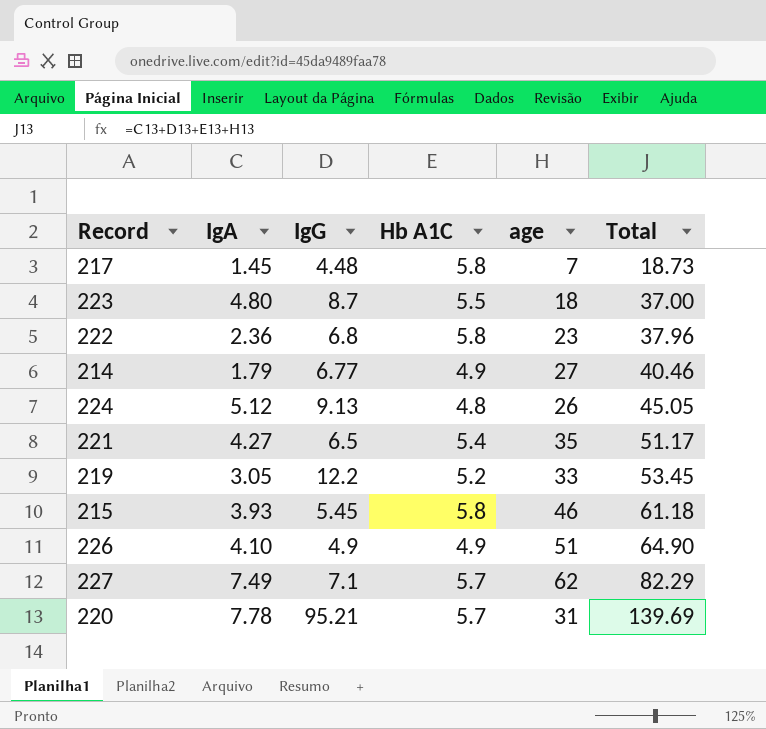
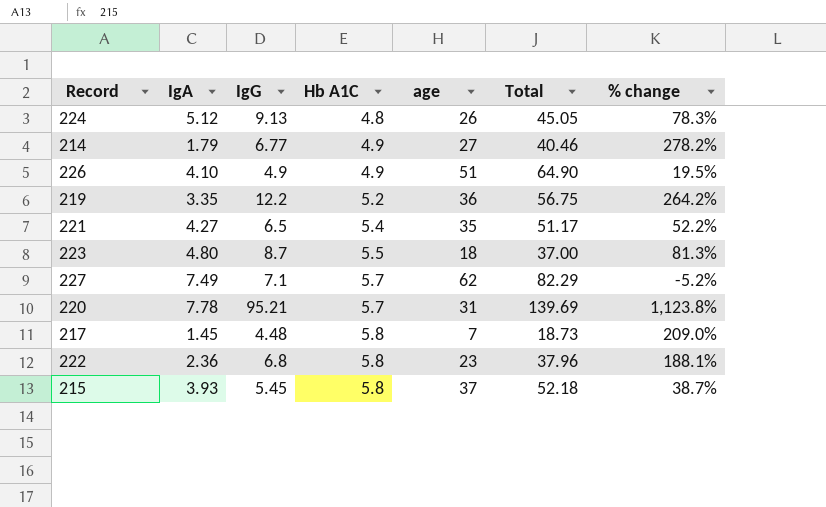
row order: Total ascending -> Hb A1C ascending
column % change | formula: none -> ([IgG] - [IgA]) / [IgA]
219 | IgA: 3.05 -> 3.35
219 | age: 33 -> 36
219 | Total: 53.45 -> 56.75
215 | age: 46 -> 37
215 | Total: 61.18 -> 52.18

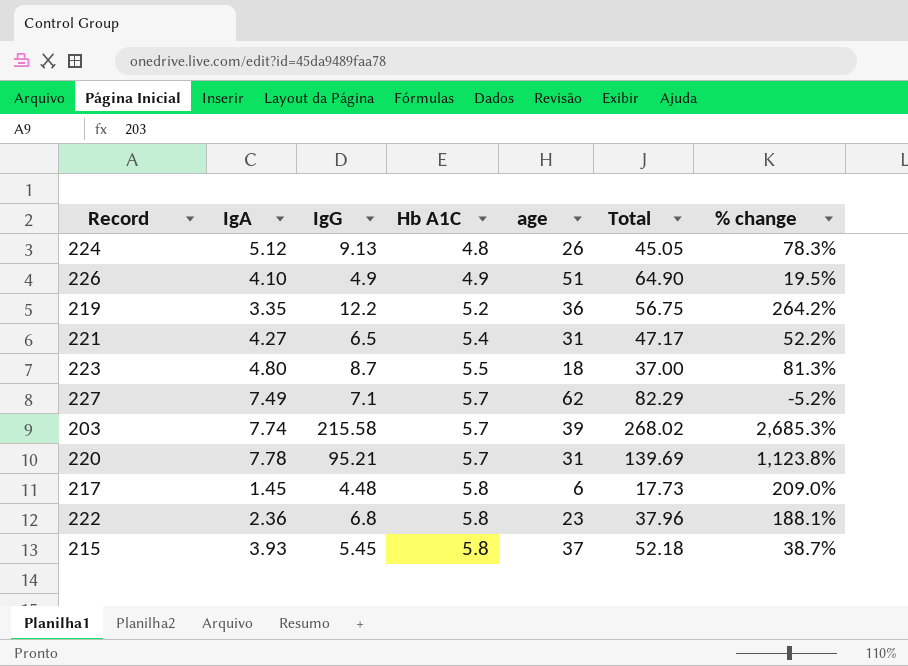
row 214: 1.79 | 6.77 | 4.9 | 27 | 40.46 | 278.2% -> none
221 | age: 35 -> 31
221 | Total: 51.17 -> 47.17
row 203: none -> 7.74 | 215.58 | 5.7 | 39 | 268.02 | 2,685.3%
217 | age: 7 -> 6
217 | Total: 18.73 -> 17.73

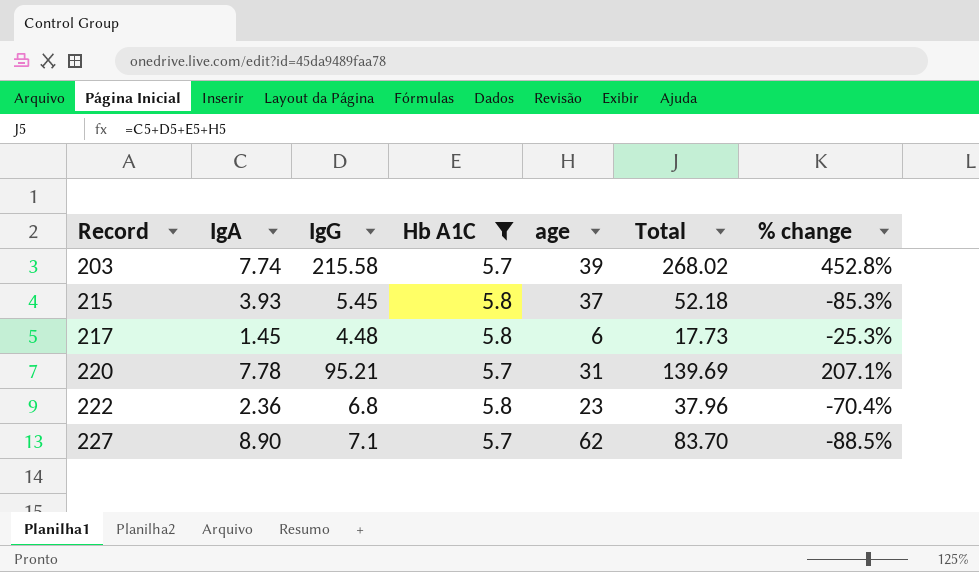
filter: none -> Hb A1C >= 5.7
row order: Hb A1C ascending -> Record ascending
column % change | formula: ([IgG] - [IgA]) / [IgA] -> ([IgG] - [age]) / [age]
227 | IgA: 7.49 -> 8.90
227 | Total: 82.29 -> 83.70

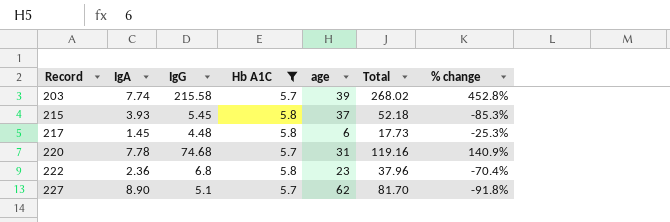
220 | IgG: 95.21 -> 74.68
220 | Total: 139.69 -> 119.16
220 | % change: 207.1% -> 140.9%
227 | IgG: 7.1 -> 5.1
227 | Total: 83.70 -> 81.70
227 | % change: -88.5% -> -91.8%

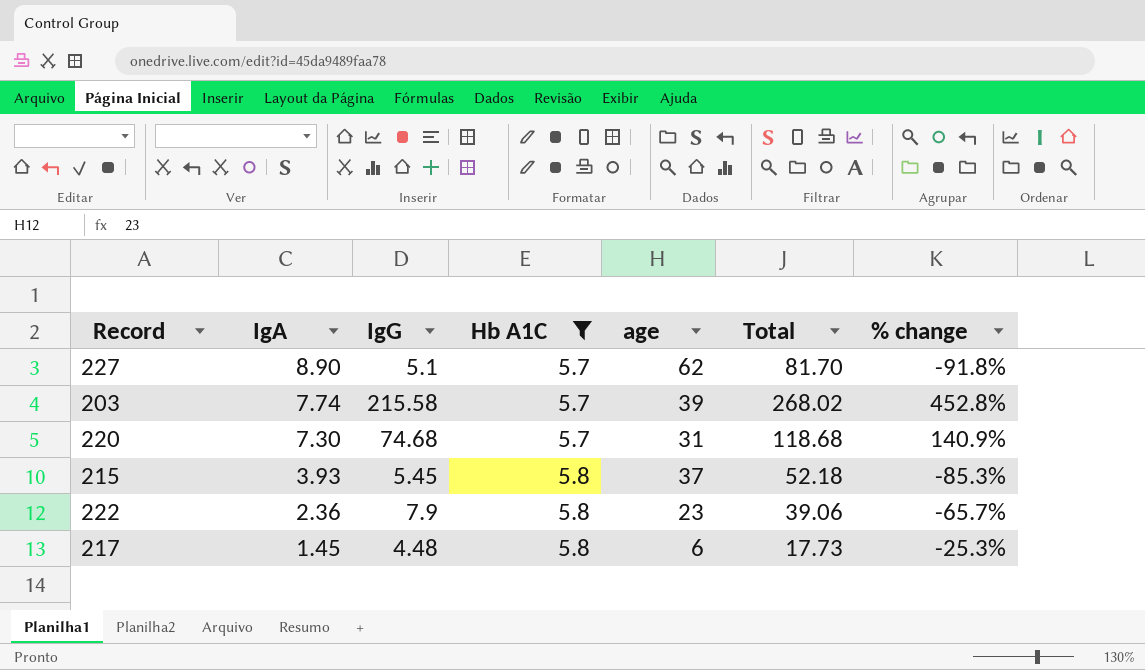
row order: Record ascending -> IgA descending
220 | IgA: 7.78 -> 7.30
220 | Total: 119.16 -> 118.68
222 | IgG: 6.8 -> 7.9
222 | Total: 37.96 -> 39.06
222 | % change: -70.4% -> -65.7%

